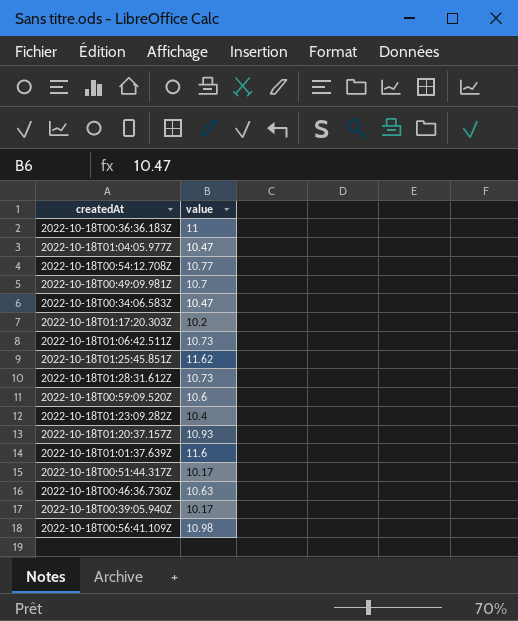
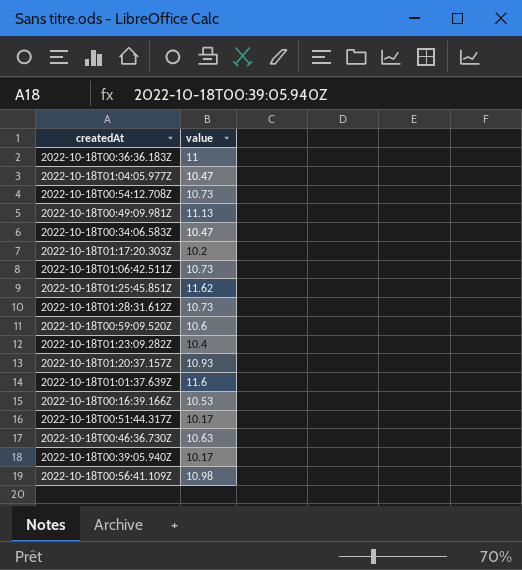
2022-10-18T00:54:12.708Z | value: 10.77 -> 10.73
2022-10-18T00:49:09.981Z | value: 10.7 -> 11.13
row 2022-10-18T00:16:39.166Z: none -> 10.53

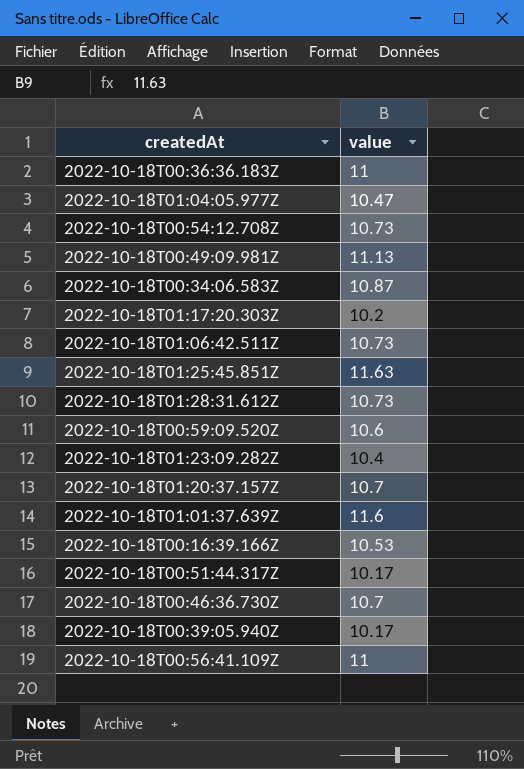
2022-10-18T00:34:06.583Z | value: 10.47 -> 10.87
2022-10-18T01:25:45.851Z | value: 11.62 -> 11.63
2022-10-18T01:20:37.157Z | value: 10.93 -> 10.7
2022-10-18T00:46:36.730Z | value: 10.63 -> 10.7
2022-10-18T00:56:41.109Z | value: 10.98 -> 11

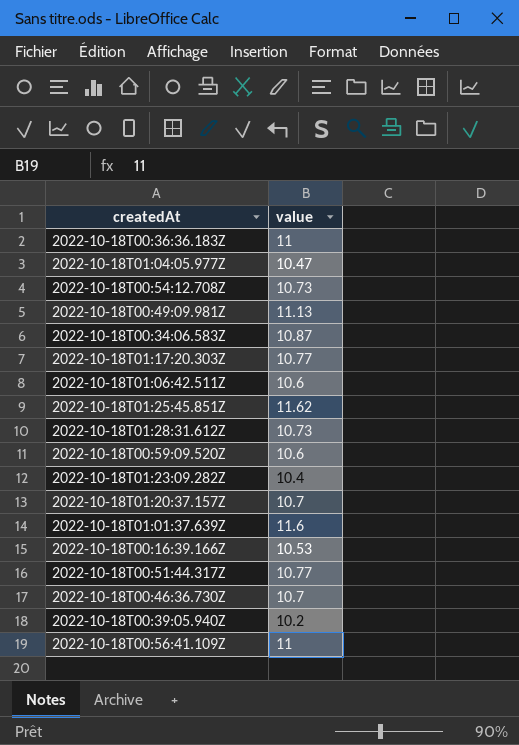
2022-10-18T01:17:20.303Z | value: 10.2 -> 10.77
2022-10-18T01:06:42.511Z | value: 10.73 -> 10.6
2022-10-18T01:25:45.851Z | value: 11.63 -> 11.62
2022-10-18T00:51:44.317Z | value: 10.17 -> 10.77
2022-10-18T00:39:05.940Z | value: 10.17 -> 10.2

